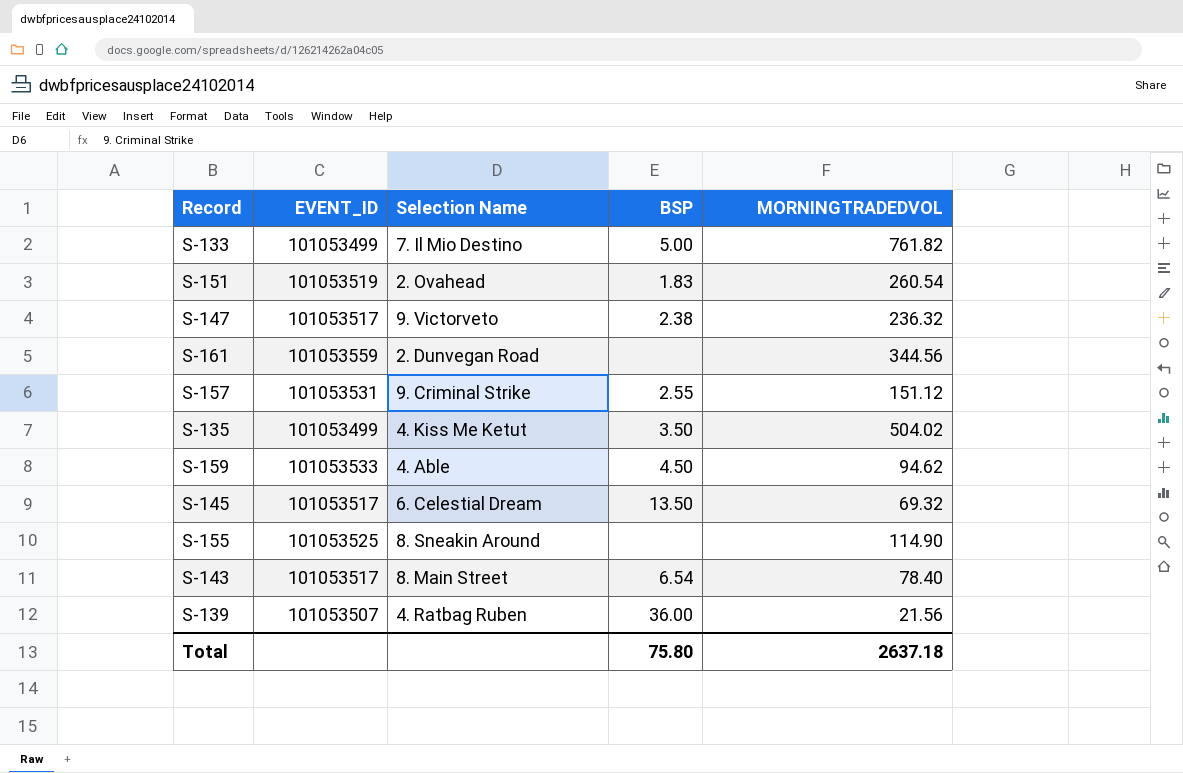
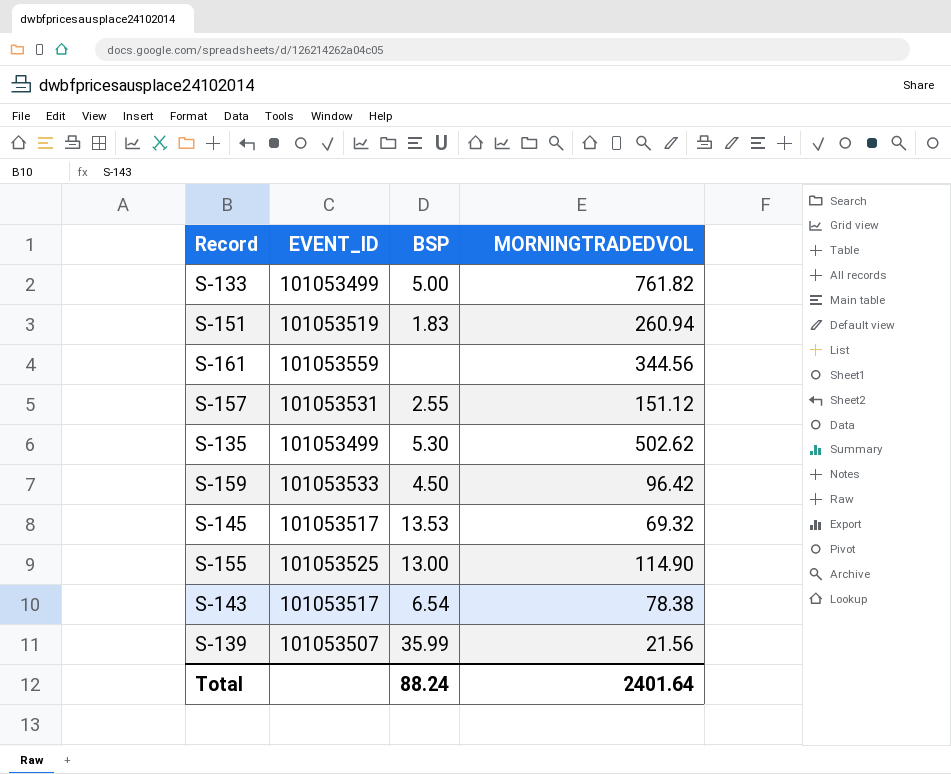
column Selection Name | position: 3 -> none
row S-147: 101053517 | 9. Victorveto | 2.38 | 236.32 -> none
S-151 | MORNINGTRADEDVOL: 260.54 -> 260.94
S-135 | BSP: 3.50 -> 5.30
S-135 | MORNINGTRADEDVOL: 504.02 -> 502.62
S-159 | MORNINGTRADEDVOL: 94.62 -> 96.42
S-145 | BSP: 13.50 -> 13.53
S-155 | BSP: none -> 13.00
S-143 | MORNINGTRADEDVOL: 78.40 -> 78.38
S-139 | BSP: 36.00 -> 35.99
Total | BSP: 75.80 -> 88.24
Total | MORNINGTRADEDVOL: 2637.18 -> 2401.64

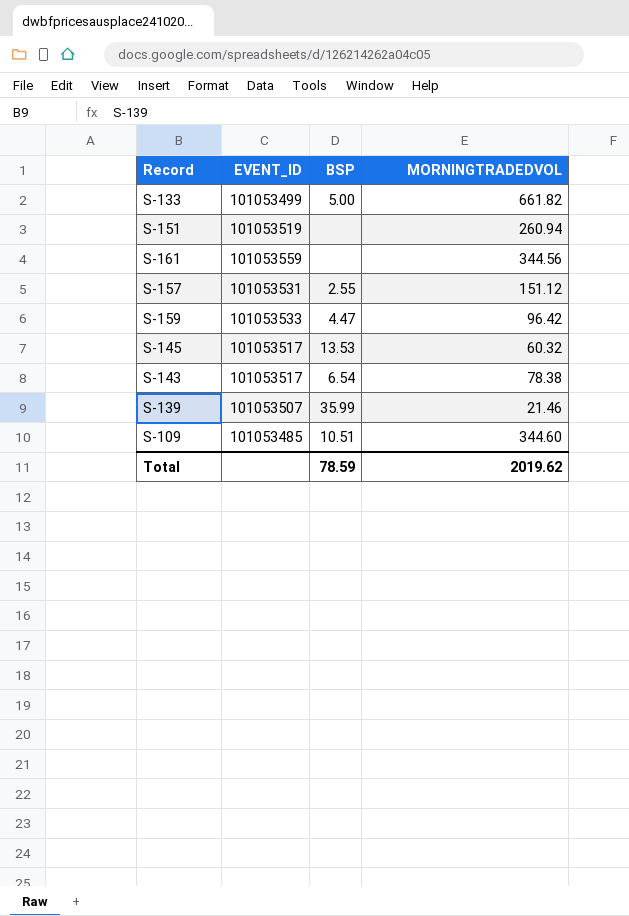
row S-135: 101053499 | 5.30 | 502.62 -> none
row S-155: 101053525 | 13.00 | 114.90 -> none
S-133 | MORNINGTRADEDVOL: 761.82 -> 661.82
S-151 | BSP: 1.83 -> none
S-159 | BSP: 4.50 -> 4.47
S-145 | MORNINGTRADEDVOL: 69.32 -> 60.32
S-139 | MORNINGTRADEDVOL: 21.56 -> 21.46
row S-109: none -> 101053485 | 10.51 | 344.60
Total | BSP: 88.24 -> 78.59
Total | MORNINGTRADEDVOL: 2401.64 -> 2019.62

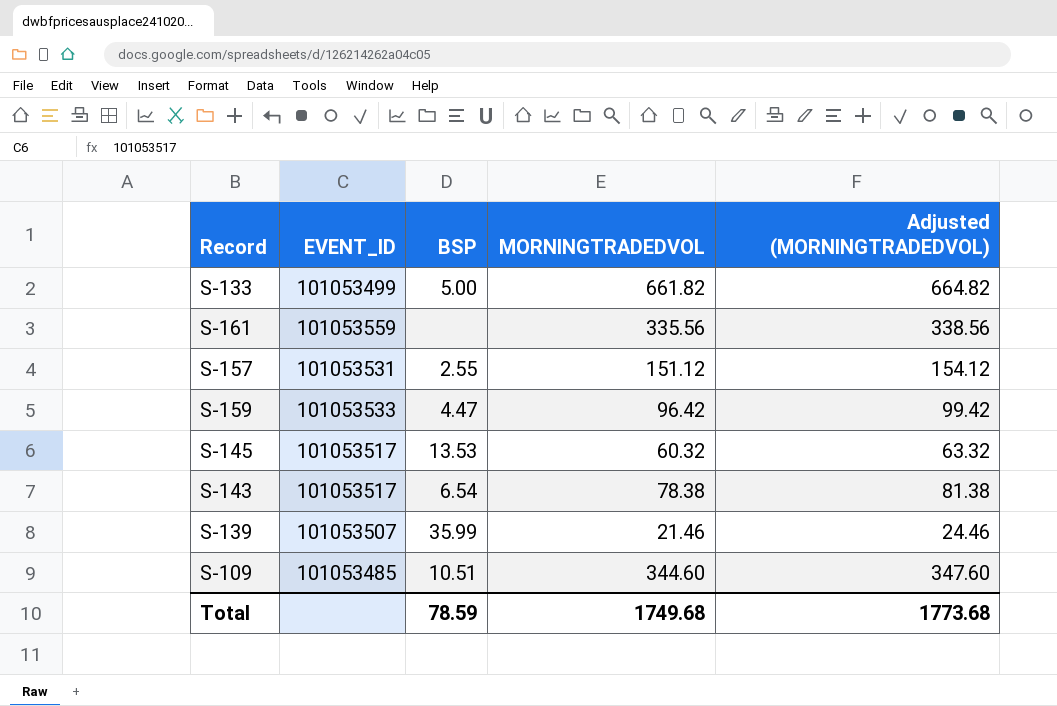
column Adjusted (MORNINGTRADEDVOL) | formula: none -> [MORNINGTRADEDVOL] + 3
row S-151: 101053519 | none | 260.94 -> none
S-161 | MORNINGTRADEDVOL: 344.56 -> 335.56
Total | MORNINGTRADEDVOL: 2019.62 -> 1749.68

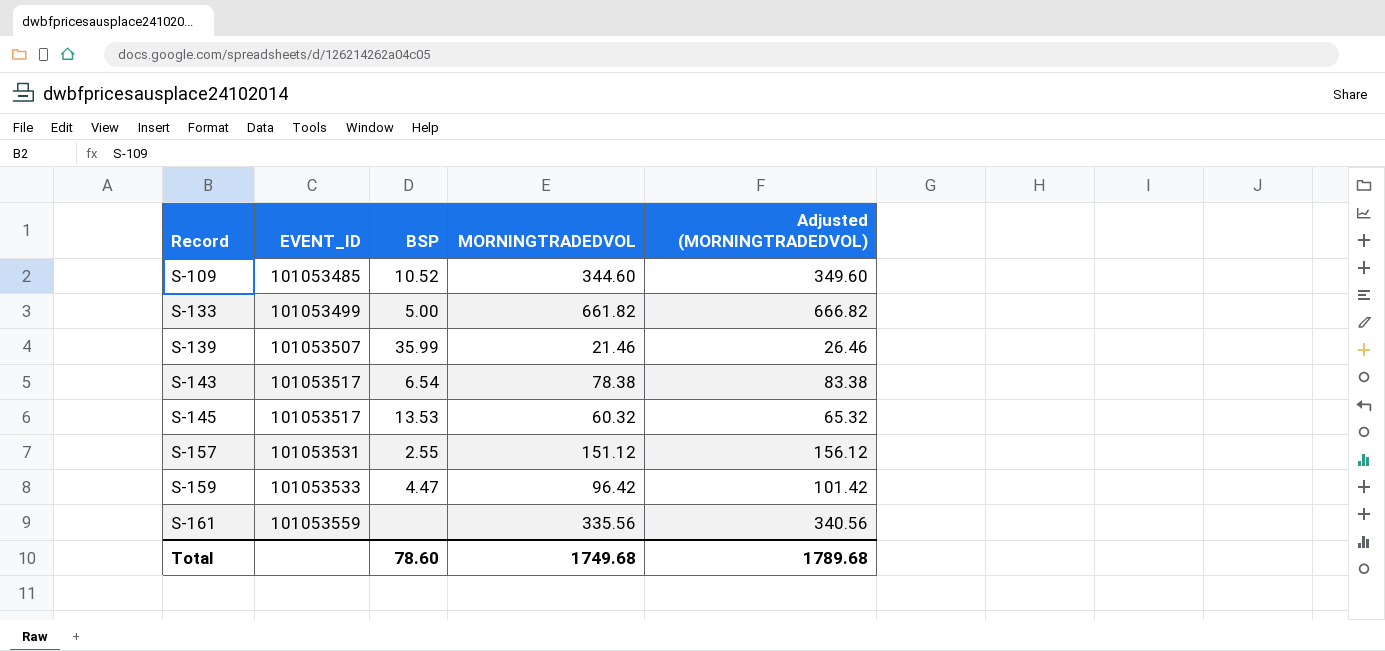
row order: none -> Record ascending
column Adjusted (MORNINGTRADEDVOL) | formula: [MORNINGTRADEDVOL] + 3 -> [MORNINGTRADEDVOL] + 5
S-109 | BSP: 10.51 -> 10.52
Total | BSP: 78.59 -> 78.60
Total | Adjusted (MORNINGTRADEDVOL): 1773.68 -> 1789.68

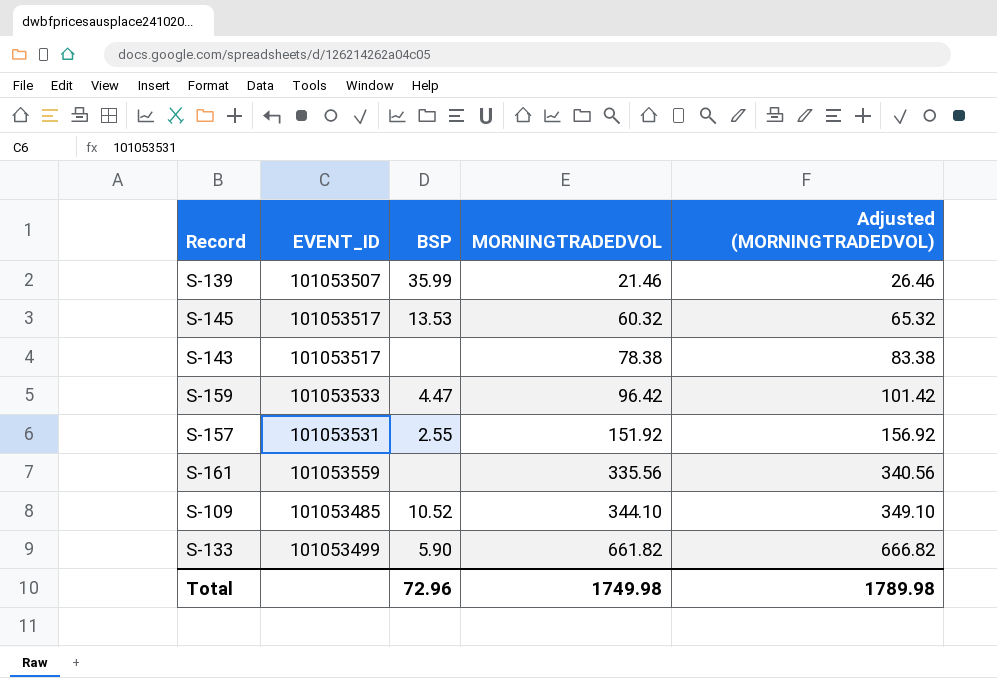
row order: Record ascending -> MORNINGTRADEDVOL ascending
S-143 | BSP: 6.54 -> none
S-157 | MORNINGTRADEDVOL: 151.12 -> 151.92
S-157 | Adjusted (MORNINGTRADEDVOL): 156.12 -> 156.92
S-109 | MORNINGTRADEDVOL: 344.60 -> 344.10
S-109 | Adjusted (MORNINGTRADEDVOL): 349.60 -> 349.10
S-133 | BSP: 5.00 -> 5.90
Total | BSP: 78.60 -> 72.96
Total | MORNINGTRADEDVOL: 1749.68 -> 1749.98
Total | Adjusted (MORNINGTRADEDVOL): 1789.68 -> 1789.98

